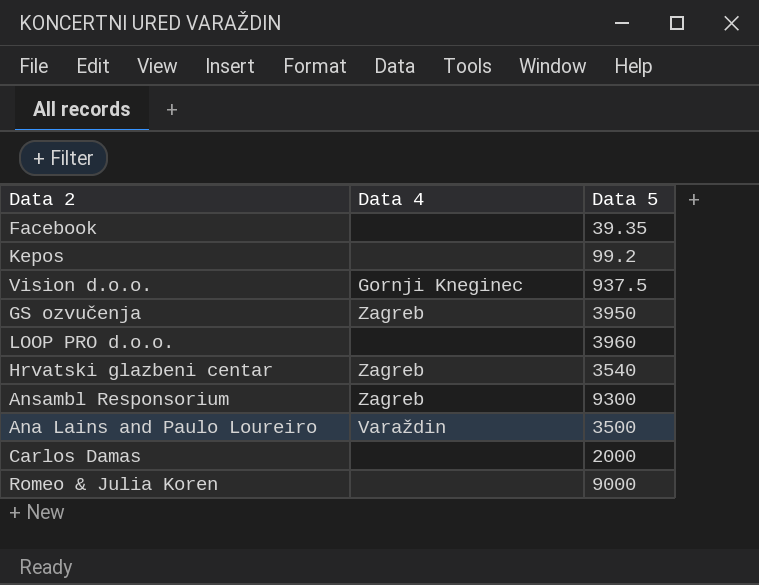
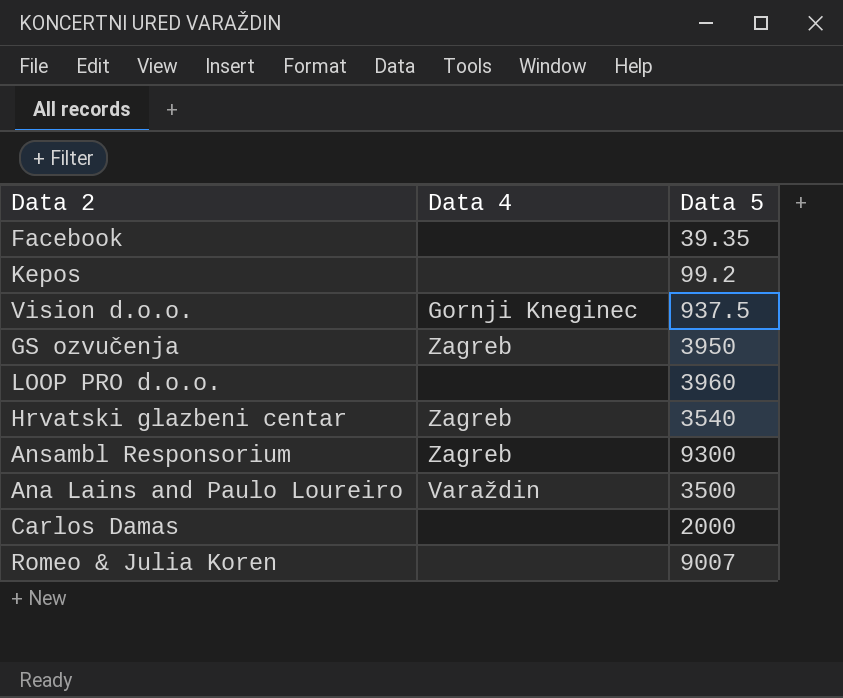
Romeo & Julia Koren | Data 5: 9000 -> 9007

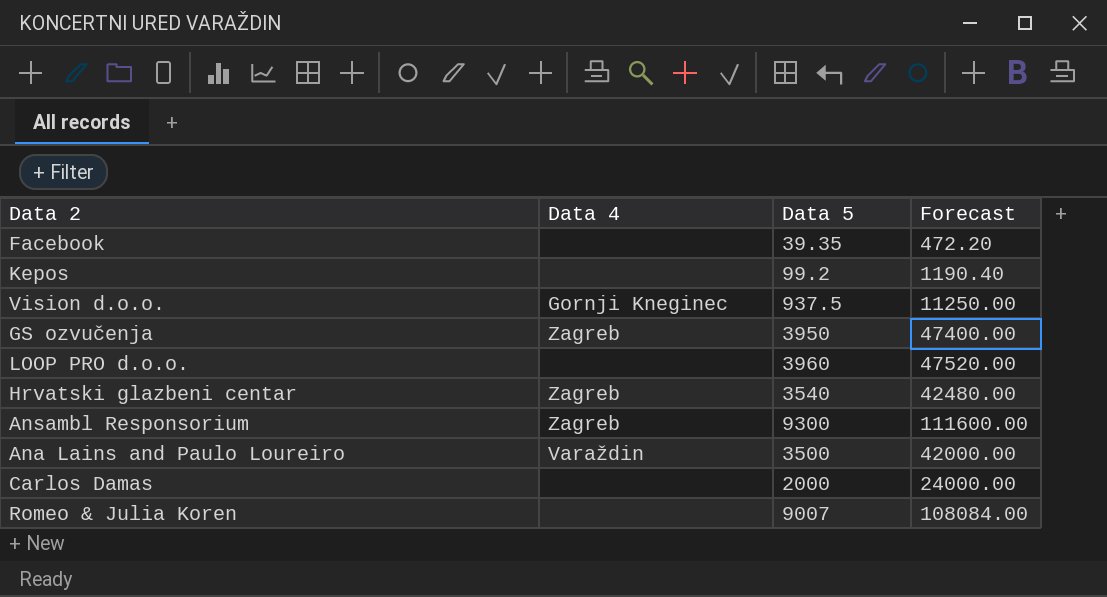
column Forecast | formula: none -> [Data 5] * 12

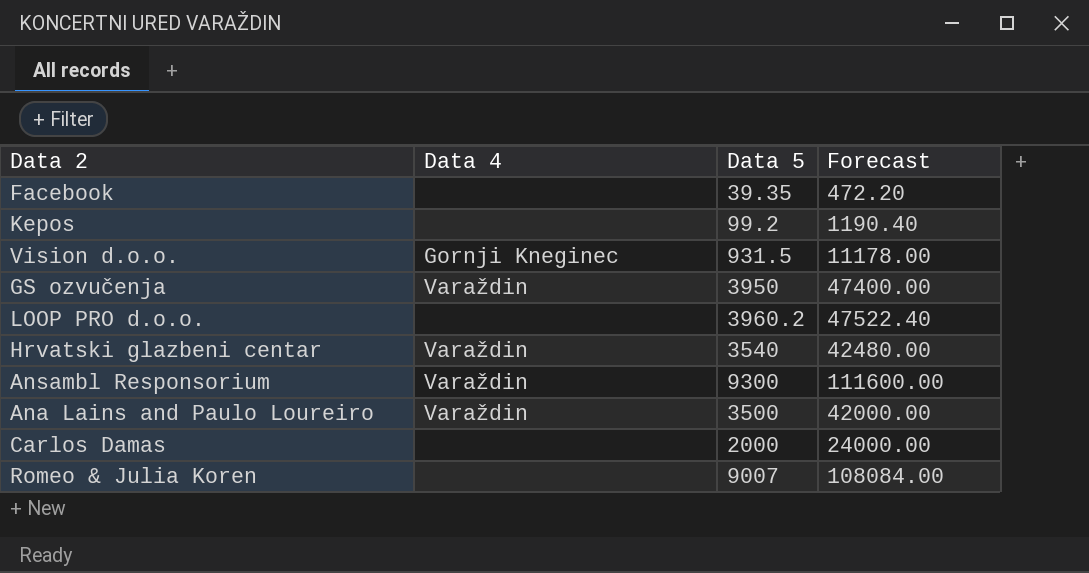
Vision d.o.o. | Data 5: 937.5 -> 931.5
Vision d.o.o. | Forecast: 11250.00 -> 11178.00
GS ozvučenja | Data 4: Zagreb -> Varaždin
LOOP PRO d.o.o. | Data 5: 3960 -> 3960.2
LOOP PRO d.o.o. | Forecast: 47520.00 -> 47522.40
Hrvatski glazbeni centar | Data 4: Zagreb -> Varaždin
Ansambl Responsorium | Data 4: Zagreb -> Varaždin

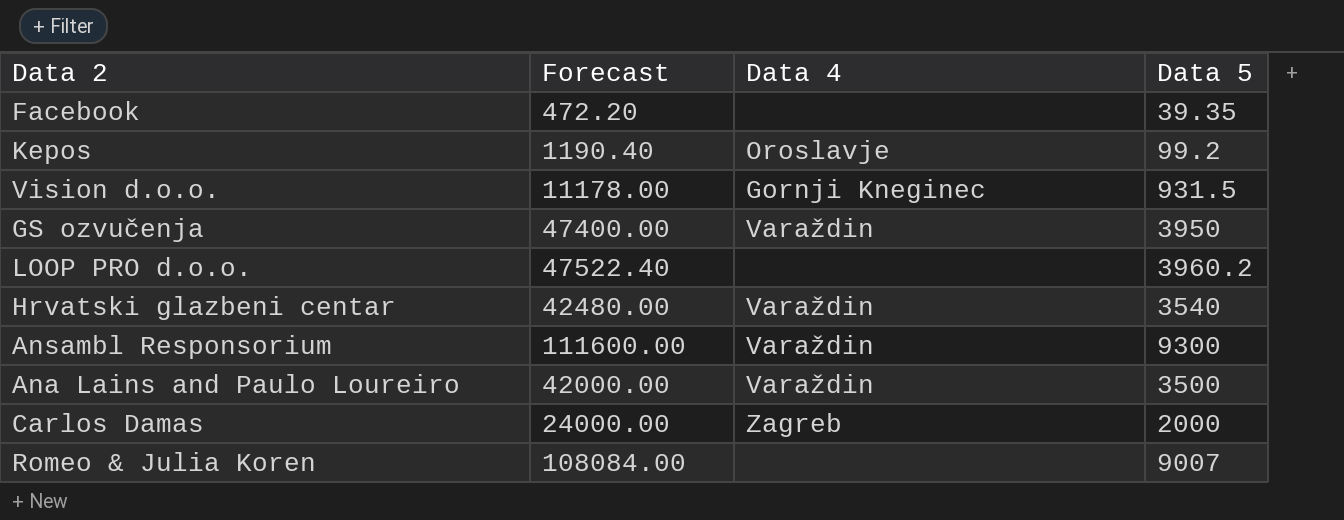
column Forecast | position: 4 -> 2
Kepos | Data 4: none -> Oroslavje
Carlos Damas | Data 4: none -> Zagreb

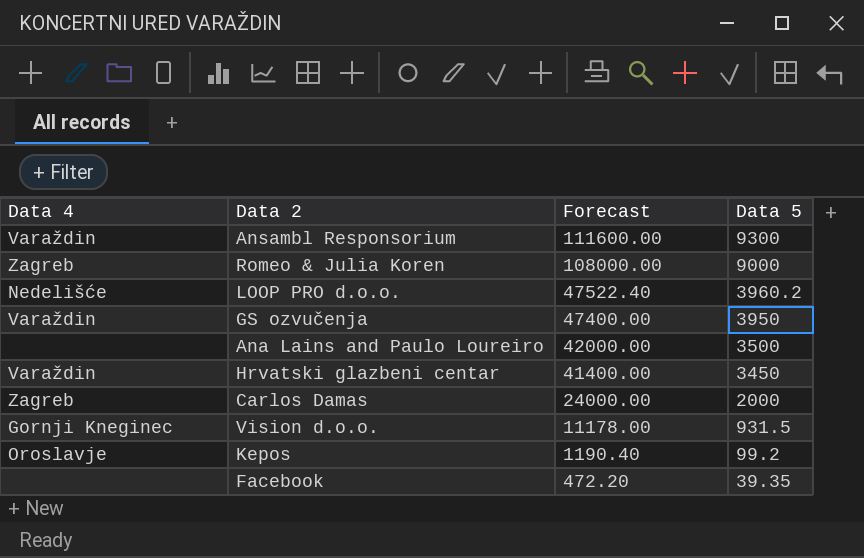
row order: none -> Forecast descending
column Data 4 | position: 3 -> 1
Romeo & Julia Koren | Data 4: none -> Zagreb
Romeo & Julia Koren | Forecast: 108084.00 -> 108000.00
Romeo & Julia Koren | Data 5: 9007 -> 9000
LOOP PRO d.o.o. | Data 4: none -> Nedelišće
Ana Lains and Paulo Loureiro | Data 4: Varaždin -> none
Hrvatski glazbeni centar | Forecast: 42480.00 -> 41400.00
Hrvatski glazbeni centar | Data 5: 3540 -> 3450

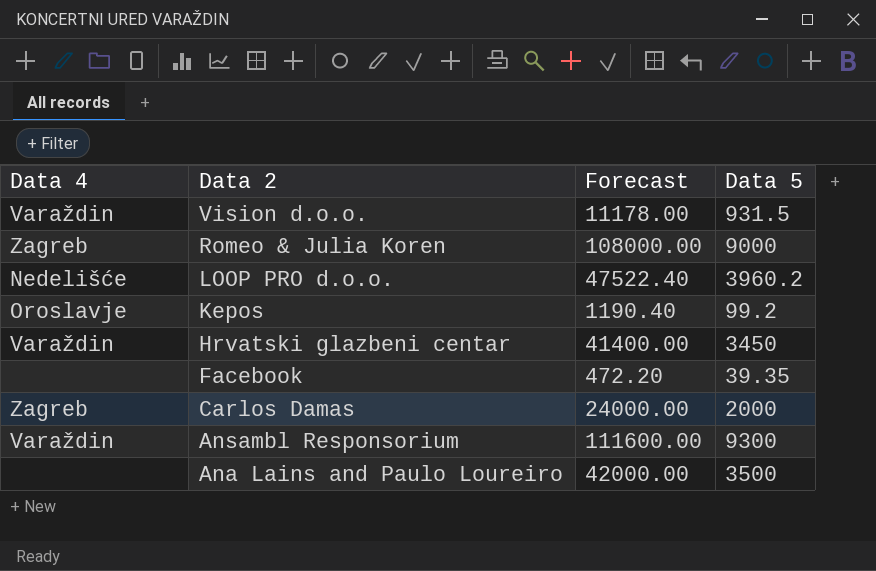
row order: Forecast descending -> Data 2 descending
row GS ozvučenja: Varaždin | 47400.00 | 3950 -> none
Vision d.o.o. | Data 4: Gornji Kneginec -> Varaždin

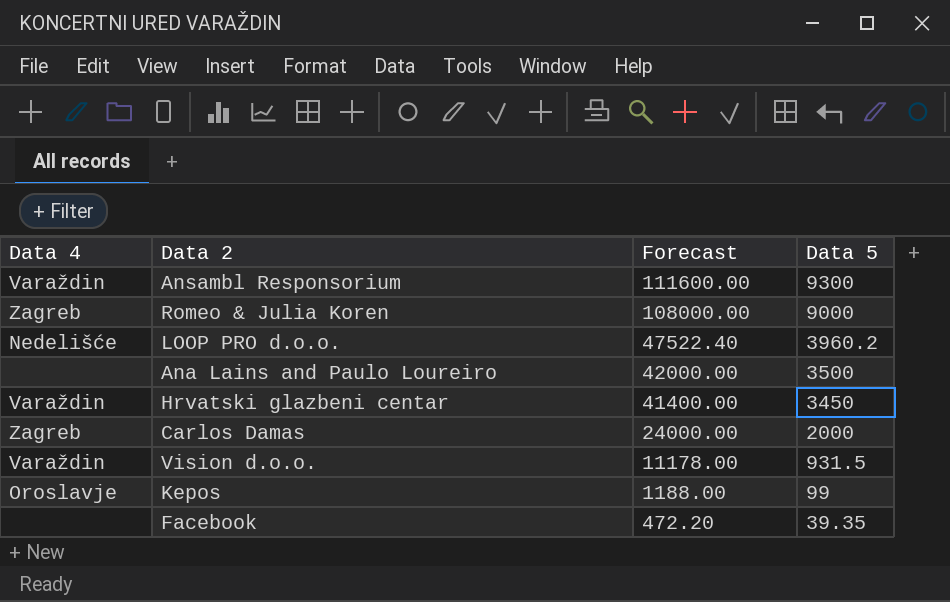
row order: Data 2 descending -> Forecast descending
Kepos | Forecast: 1190.40 -> 1188.00
Kepos | Data 5: 99.2 -> 99

